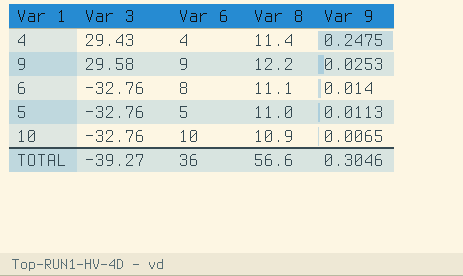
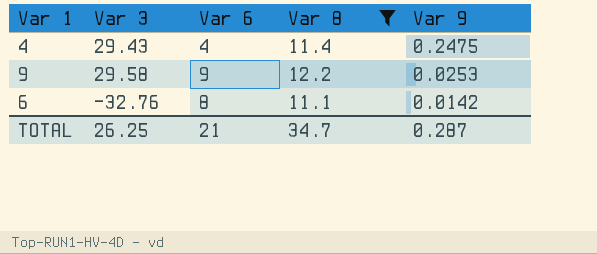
filter: none -> Var 8 >= 11.1
6 | Var 9: 0.014 -> 0.0142
TOTAL | Var 3: -39.27 -> 26.25
TOTAL | Var 6: 36 -> 21
TOTAL | Var 8: 56.6 -> 34.7
TOTAL | Var 9: 0.3046 -> 0.287

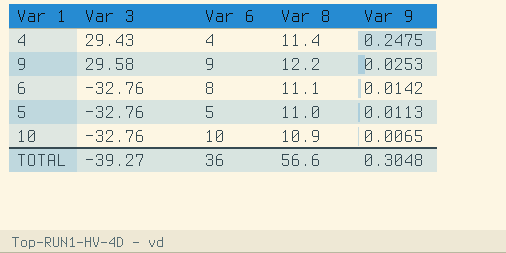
filter: Var 8 >= 11.1 -> none
TOTAL | Var 3: 26.25 -> -39.27
TOTAL | Var 6: 21 -> 36
TOTAL | Var 8: 34.7 -> 56.6
TOTAL | Var 9: 0.287 -> 0.3048

